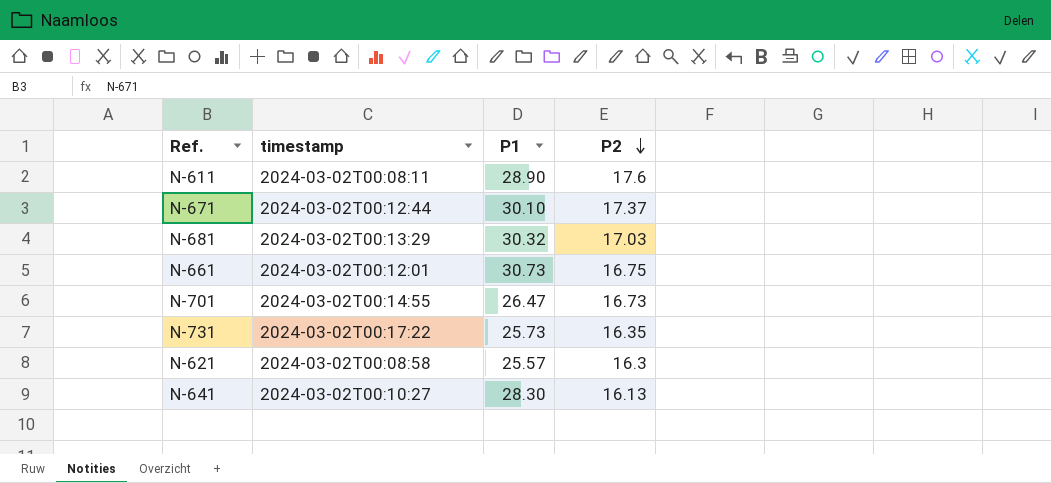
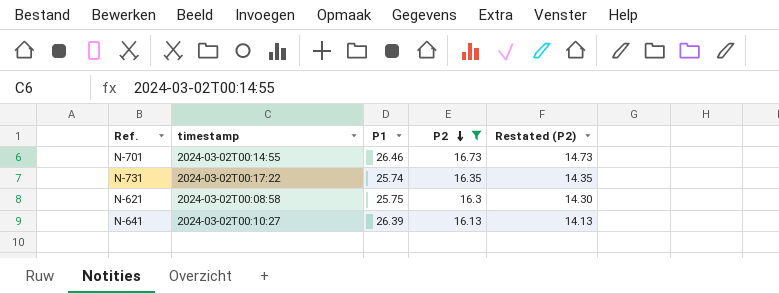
filter: none -> P2 <= 16.73
column Restated (P2) | formula: none -> [P2] - 2
N-701 | P1: 26.47 -> 26.46
N-731 | P1: 25.73 -> 25.74
N-621 | P1: 25.57 -> 25.75
N-641 | P1: 28.30 -> 26.39

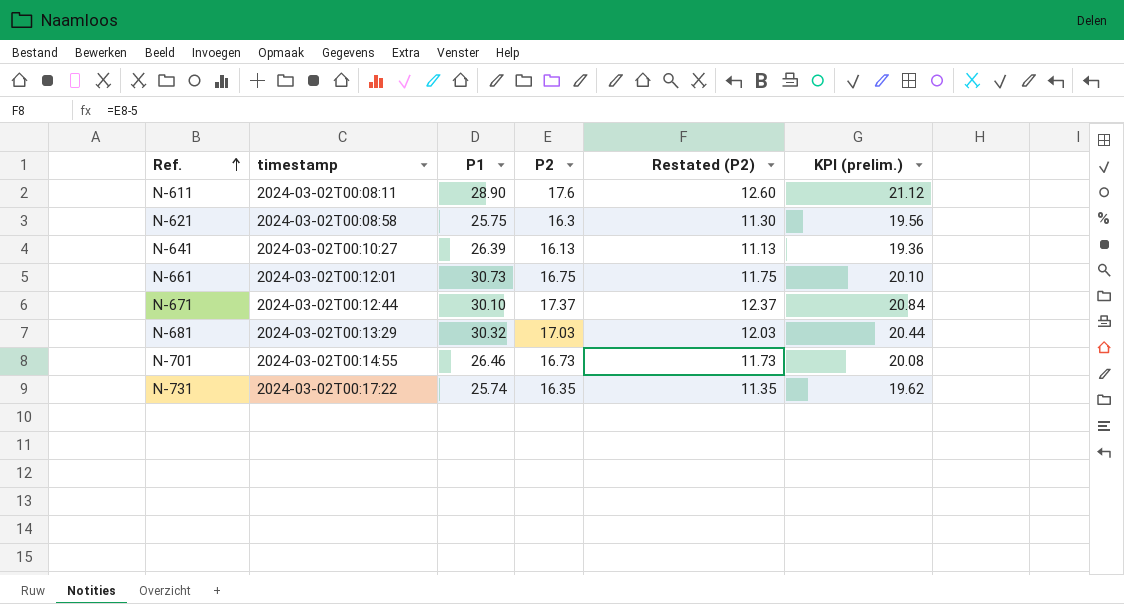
filter: P2 <= 16.73 -> none
row order: P2 descending -> Ref. ascending
column Restated (P2) | formula: [P2] - 2 -> [P2] - 5
column KPI (prelim.) | formula: none -> [P2] * 1.2

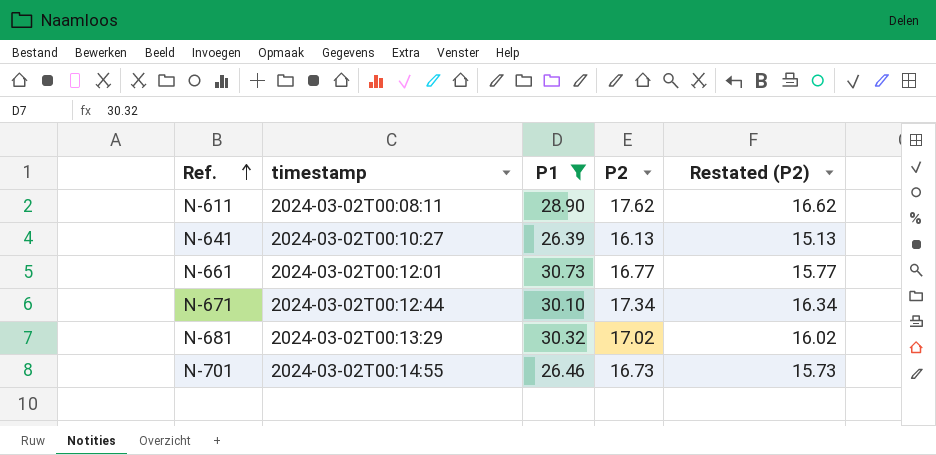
filter: none -> P1 >= 26.39
column KPI (prelim.) | formula: [P2] * 1.2 -> none
column Restated (P2) | formula: [P2] - 5 -> [P2] - 1
N-611 | P2: 17.6 -> 17.62
N-661 | P2: 16.75 -> 16.77
N-671 | P2: 17.37 -> 17.34
N-681 | P2: 17.03 -> 17.02

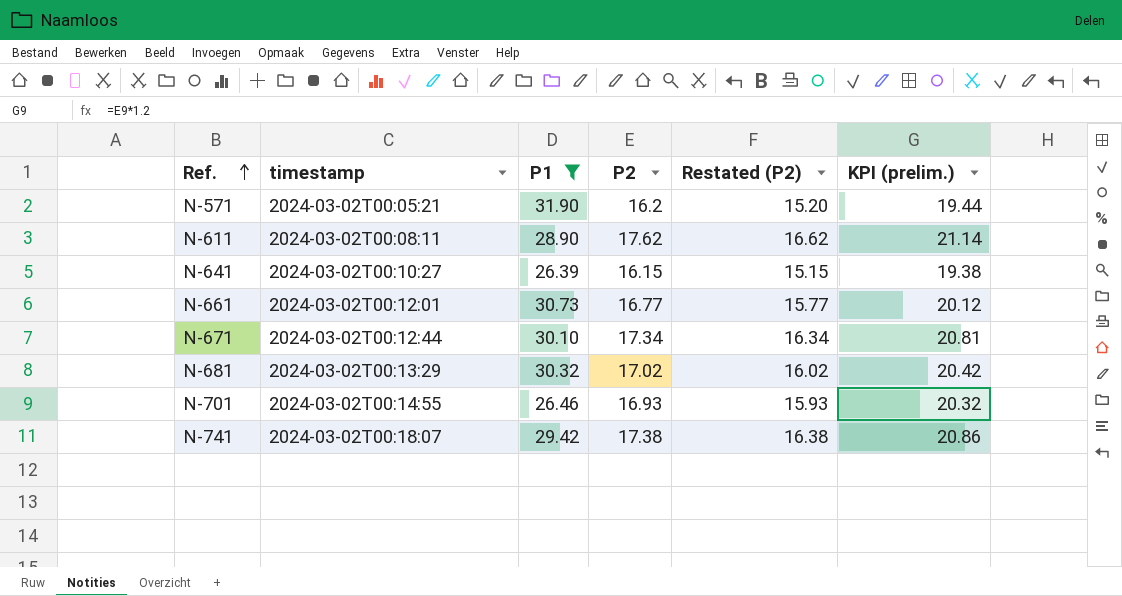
column KPI (prelim.) | formula: none -> [P2] * 1.2
row N-571: none -> 2024-03-02T00:05:21 | 31.90 | 16.2 | 15.20 | 19.44
N-641 | P2: 16.13 -> 16.15
N-641 | Restated (P2): 15.13 -> 15.15
N-701 | P2: 16.73 -> 16.93
N-701 | Restated (P2): 15.73 -> 15.93
row N-741: none -> 2024-03-02T00:18:07 | 29.42 | 17.38 | 16.38 | 20.86

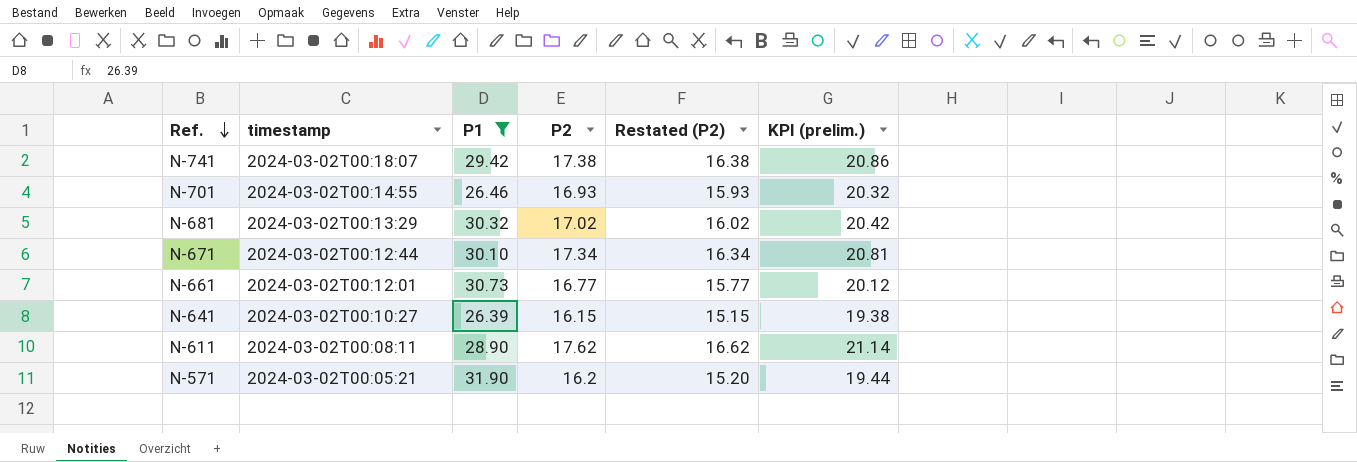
row order: Ref. ascending -> Ref. descending

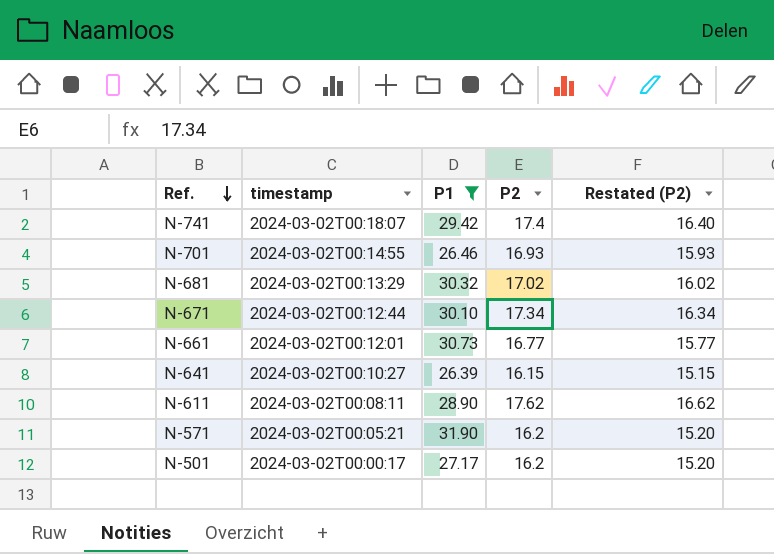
column KPI (prelim.) | formula: [P2] * 1.2 -> none
N-741 | P2: 17.38 -> 17.4
N-741 | Restated (P2): 16.38 -> 16.40
row N-501: none -> 2024-03-02T00:00:17 | 27.17 | 16.2 | 15.20

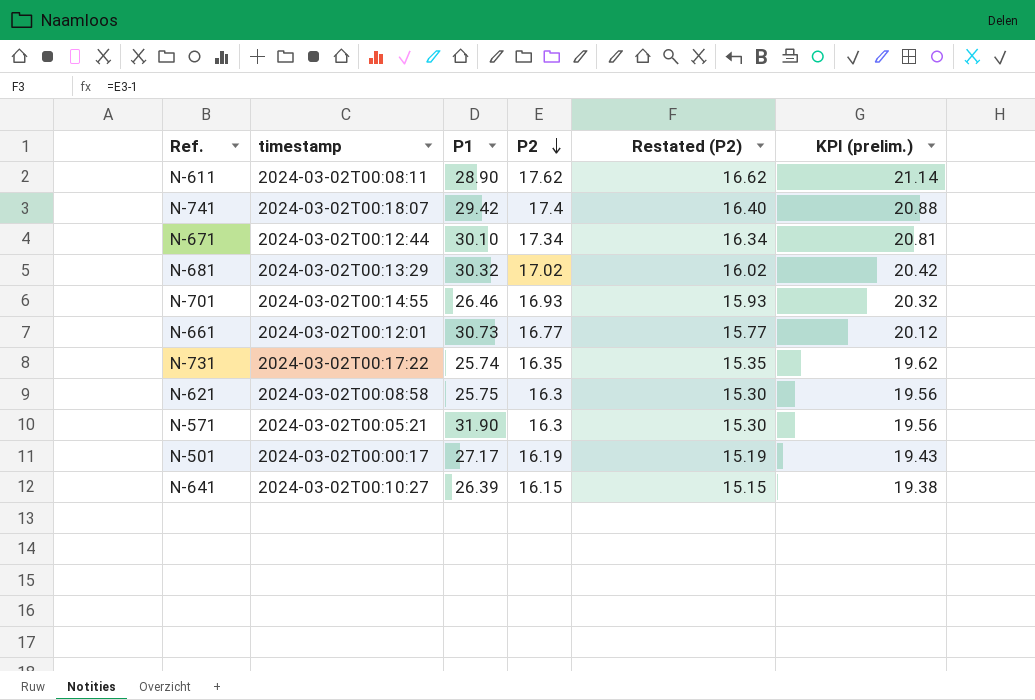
filter: P1 >= 26.39 -> none
row order: Ref. descending -> P2 descending
column KPI (prelim.) | formula: none -> [P2] * 1.2
N-571 | P2: 16.2 -> 16.3
N-571 | Restated (P2): 15.20 -> 15.30
N-501 | P2: 16.2 -> 16.19
N-501 | Restated (P2): 15.20 -> 15.19

